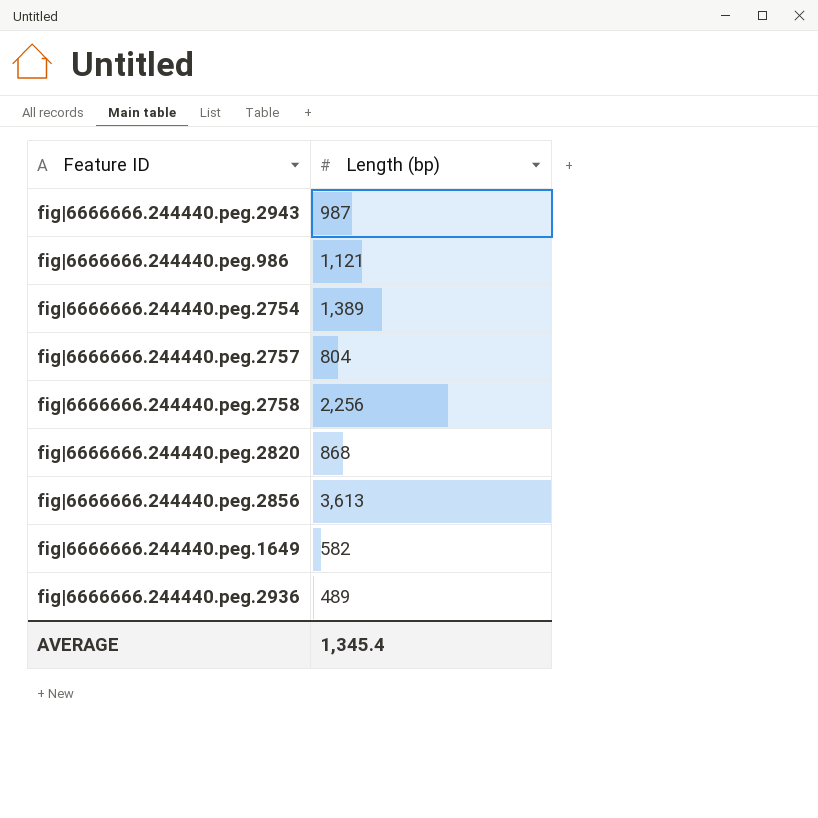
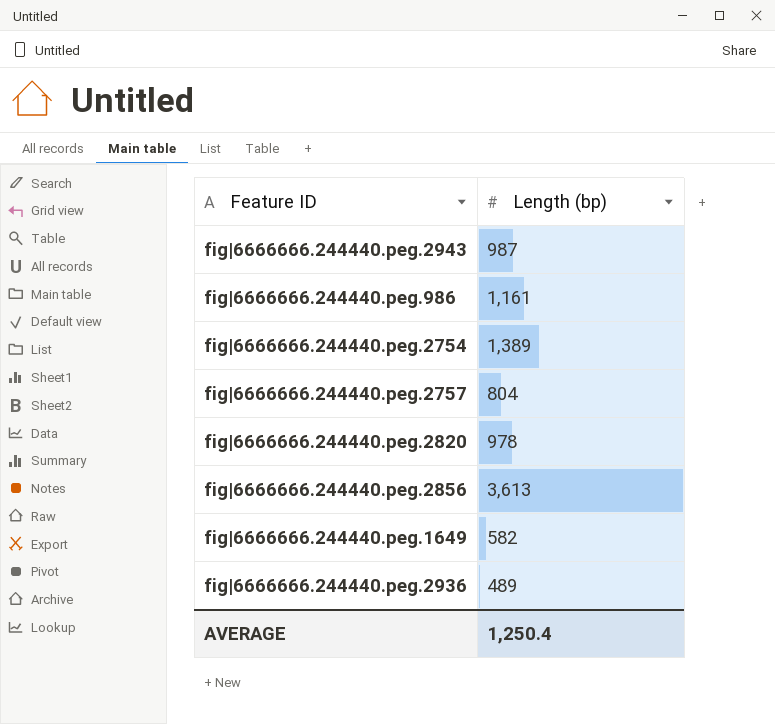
row fig|6666666.244440.peg.2758: 2,256 -> none
fig|6666666.244440.peg.986 | Length (bp): 1,121 -> 1,161
fig|6666666.244440.peg.2820 | Length (bp): 868 -> 978
AVERAGE | Length (bp): 1,345.4 -> 1,250.4

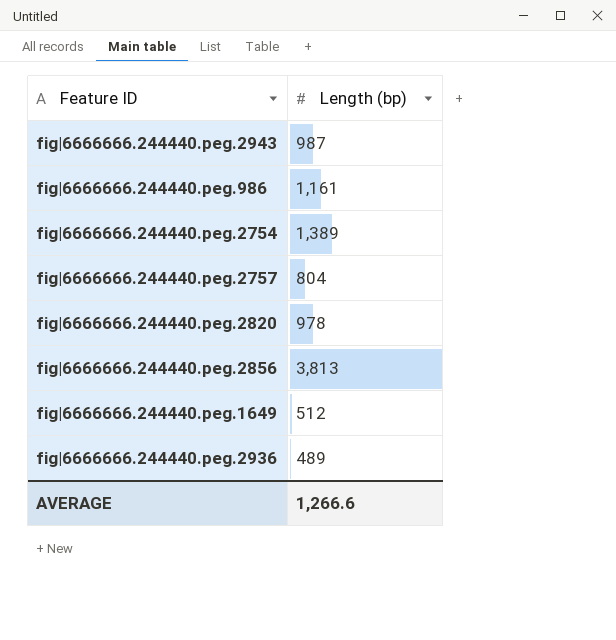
fig|6666666.244440.peg.2856 | Length (bp): 3,613 -> 3,813
fig|6666666.244440.peg.1649 | Length (bp): 582 -> 512
AVERAGE | Length (bp): 1,250.4 -> 1,266.6

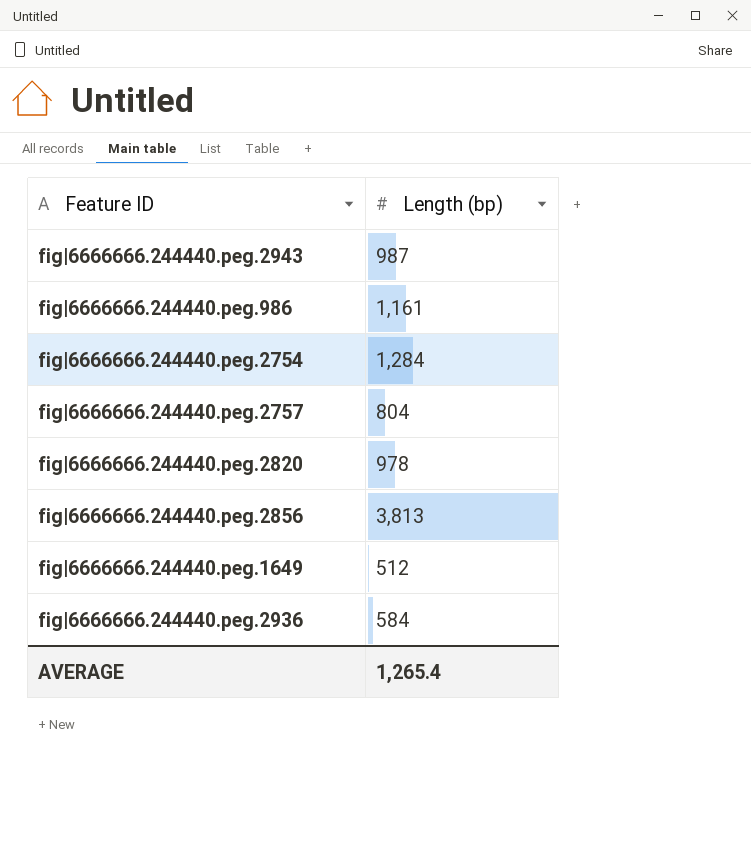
fig|6666666.244440.peg.2754 | Length (bp): 1,389 -> 1,284
fig|6666666.244440.peg.2936 | Length (bp): 489 -> 584
AVERAGE | Length (bp): 1,266.6 -> 1,265.4

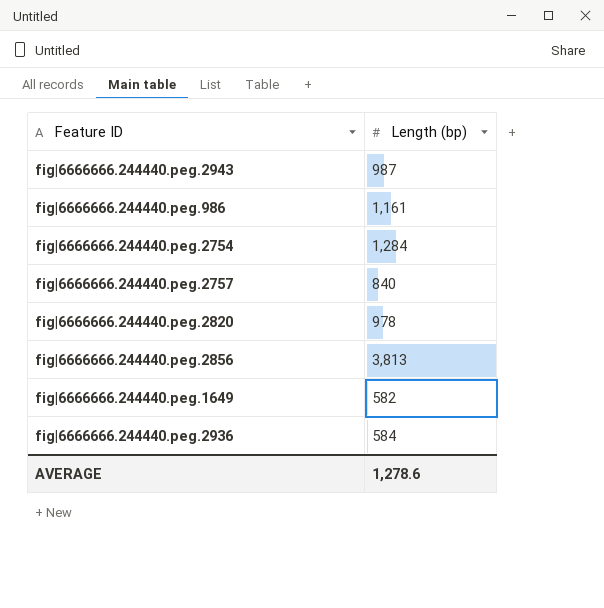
fig|6666666.244440.peg.2757 | Length (bp): 804 -> 840
fig|6666666.244440.peg.1649 | Length (bp): 512 -> 582
AVERAGE | Length (bp): 1,265.4 -> 1,278.6

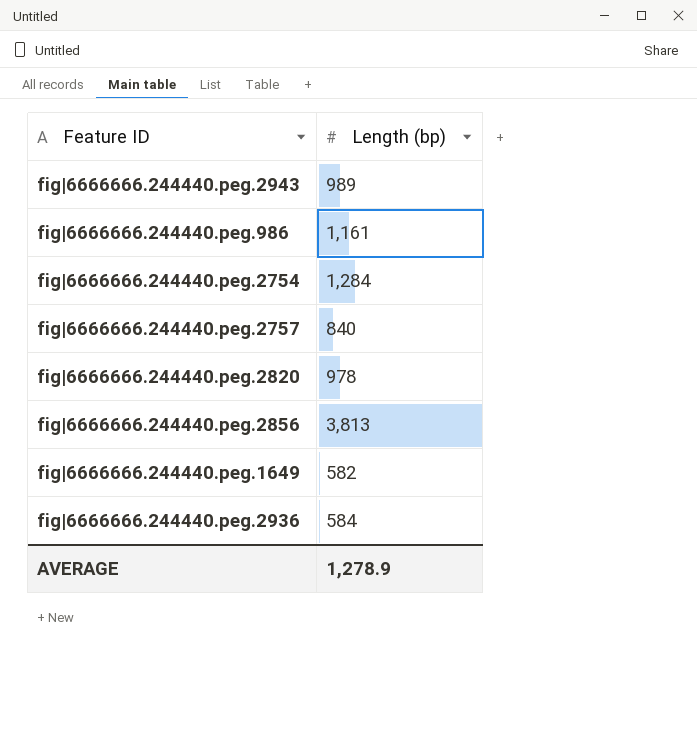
fig|6666666.244440.peg.2943 | Length (bp): 987 -> 989
AVERAGE | Length (bp): 1,278.6 -> 1,278.9

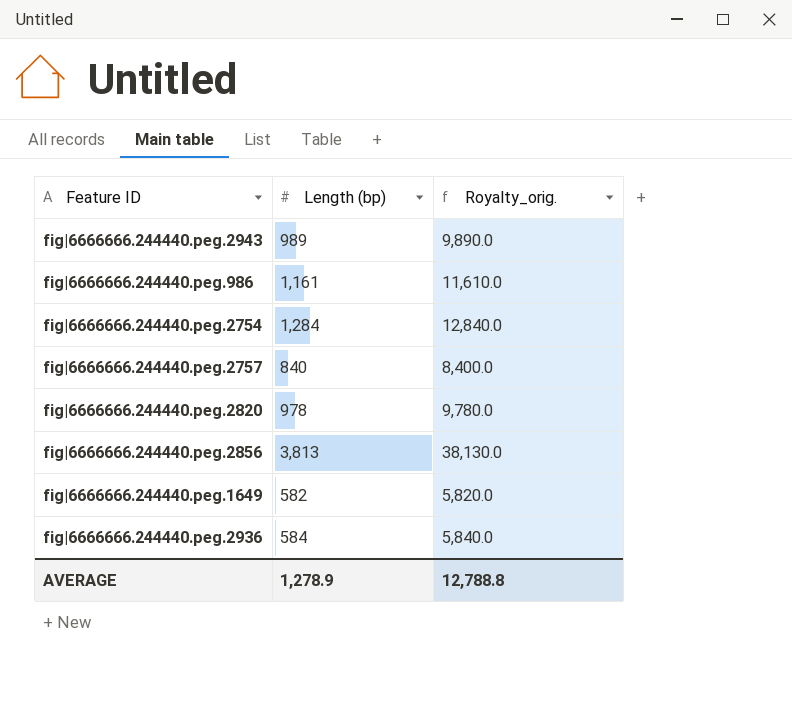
column Royalty_orig. | formula: none -> [Length (bp)] * 10

